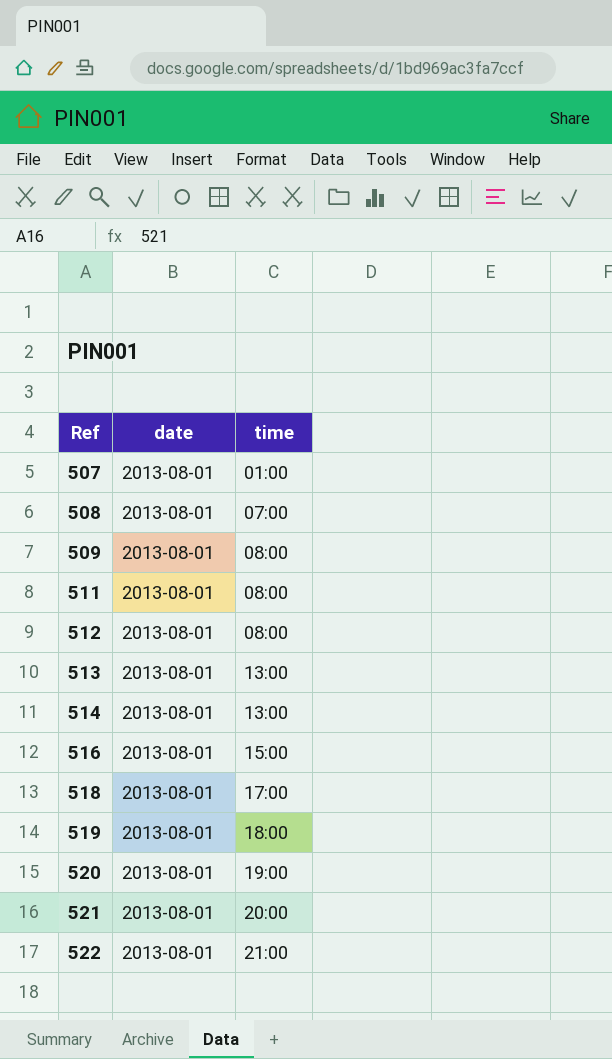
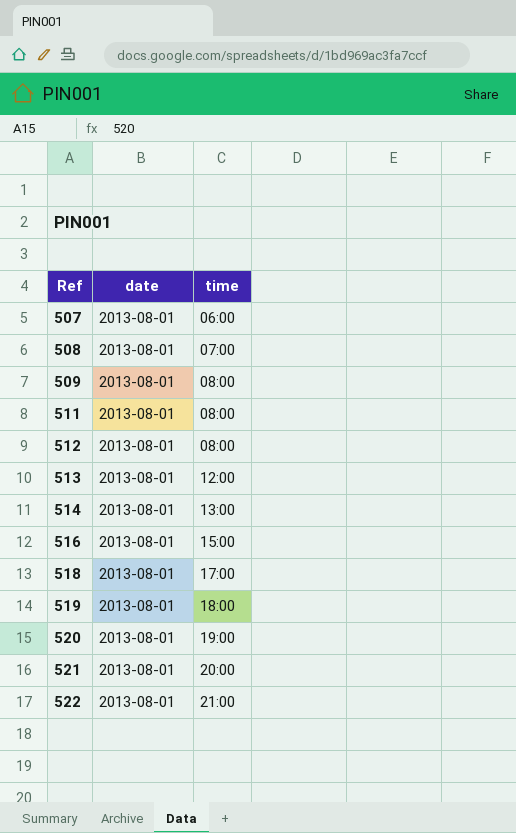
507 | time: 01:00 -> 06:00
513 | time: 13:00 -> 12:00

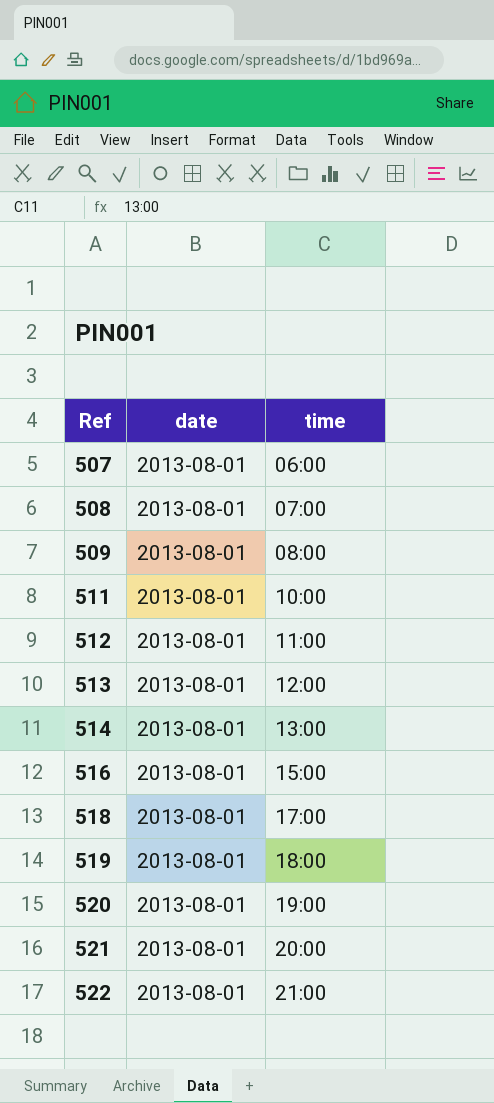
511 | time: 08:00 -> 10:00
512 | time: 08:00 -> 11:00

